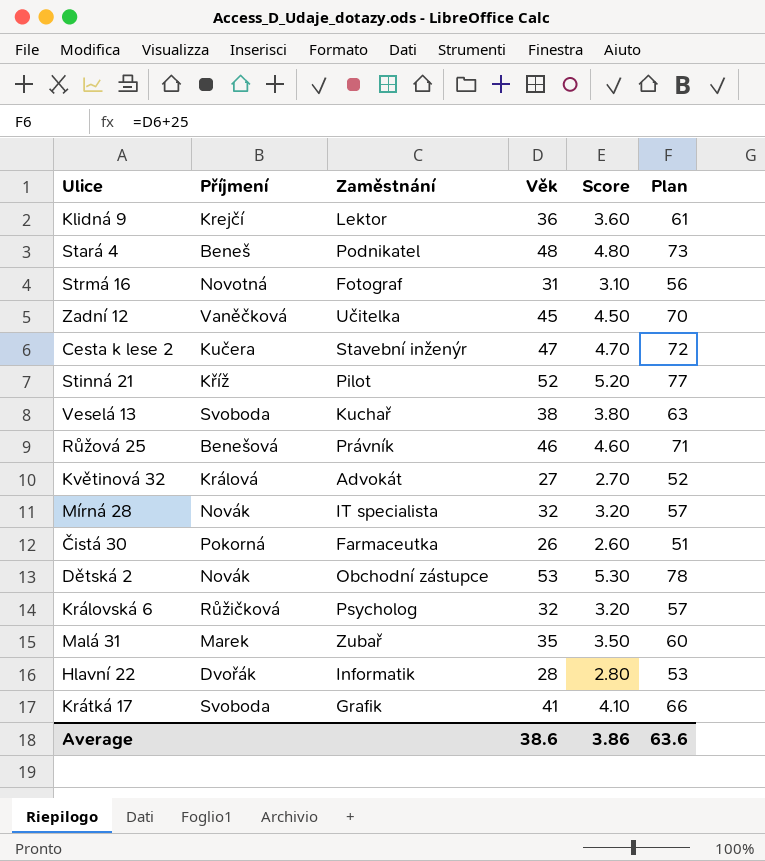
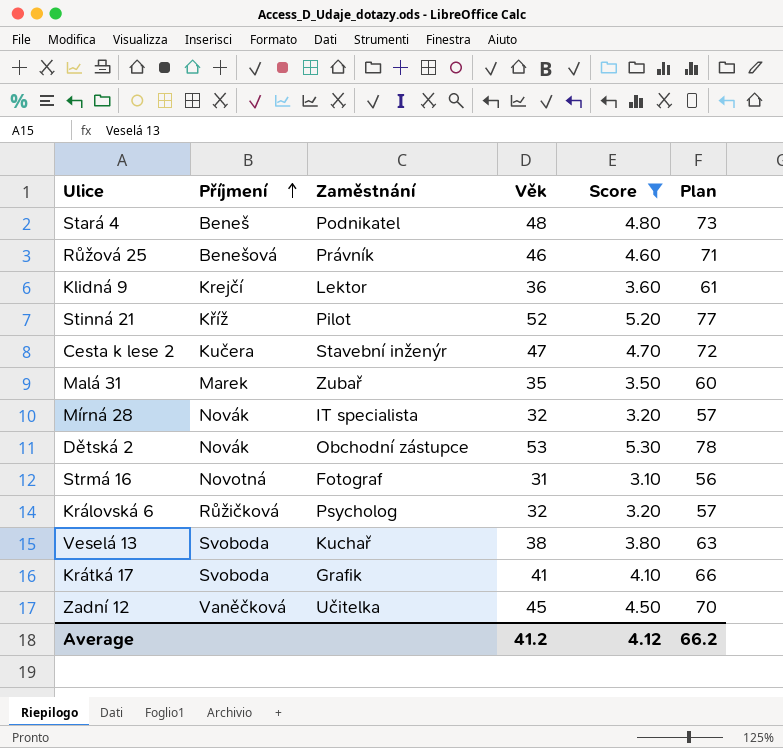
filter: none -> Score >= 3.10
row order: none -> Příjmení ascending
Average | Věk: 38.6 -> 41.2
Average | Score: 3.86 -> 4.12
Average | Plan: 63.6 -> 66.2

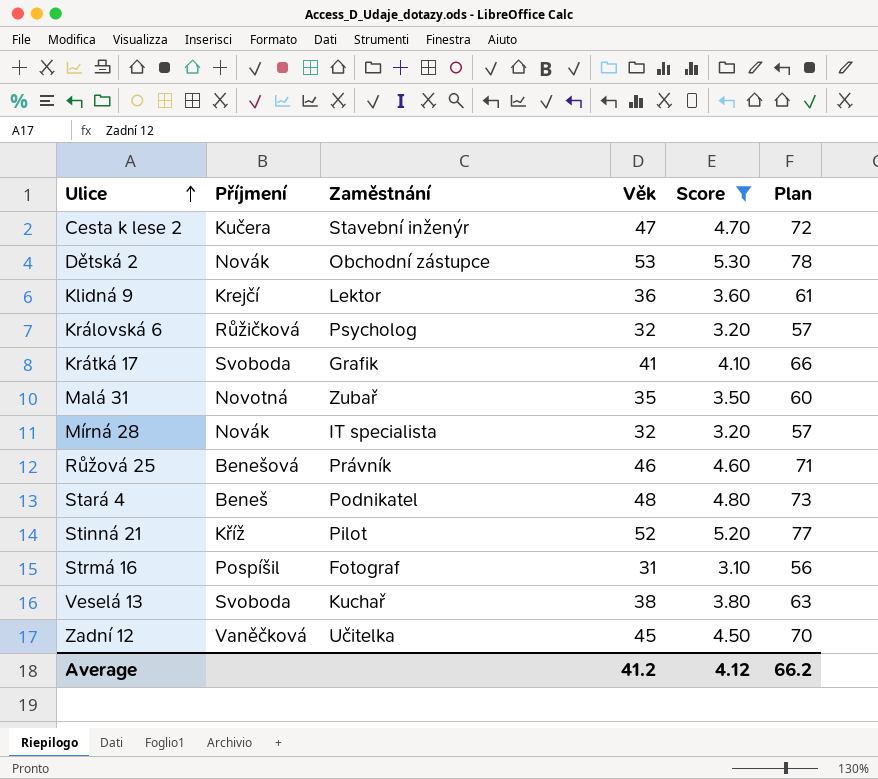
row order: Příjmení ascending -> Ulice ascending
Malá 31 | Příjmení: Marek -> Novotná
Strmá 16 | Příjmení: Novotná -> Pospíšil

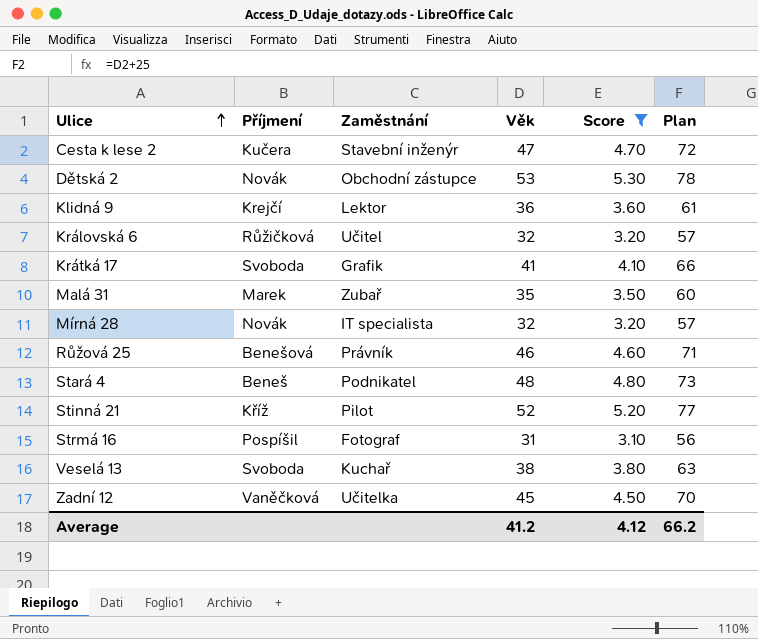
Královská 6 | Zaměstnání: Psycholog -> Učitel
Malá 31 | Příjmení: Novotná -> Marek

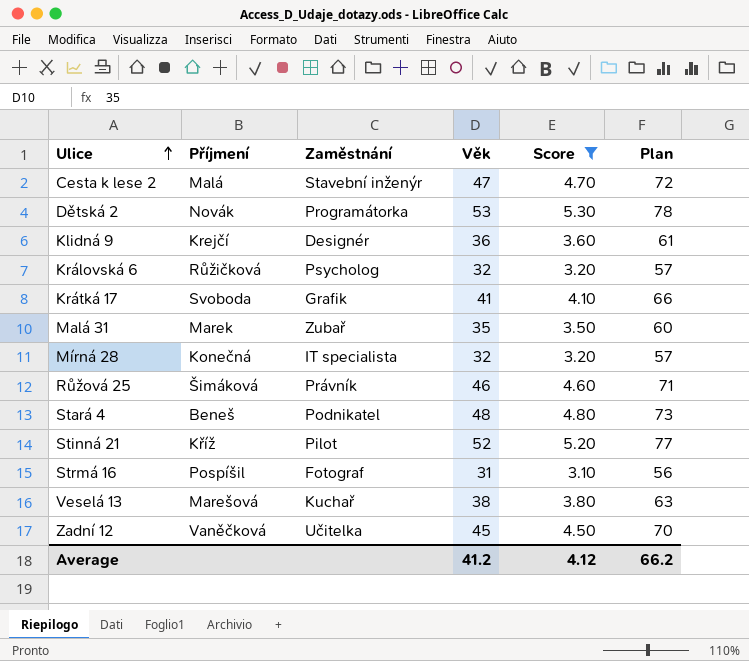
Cesta k lese 2 | Příjmení: Kučera -> Malá
Dětská 2 | Zaměstnání: Obchodní zástupce -> Programátorka
Klidná 9 | Zaměstnání: Lektor -> Designér
Královská 6 | Zaměstnání: Učitel -> Psycholog
Mírná 28 | Příjmení: Novák -> Konečná
Růžová 25 | Příjmení: Benešová -> Šimáková
Veselá 13 | Příjmení: Svoboda -> Marešová

